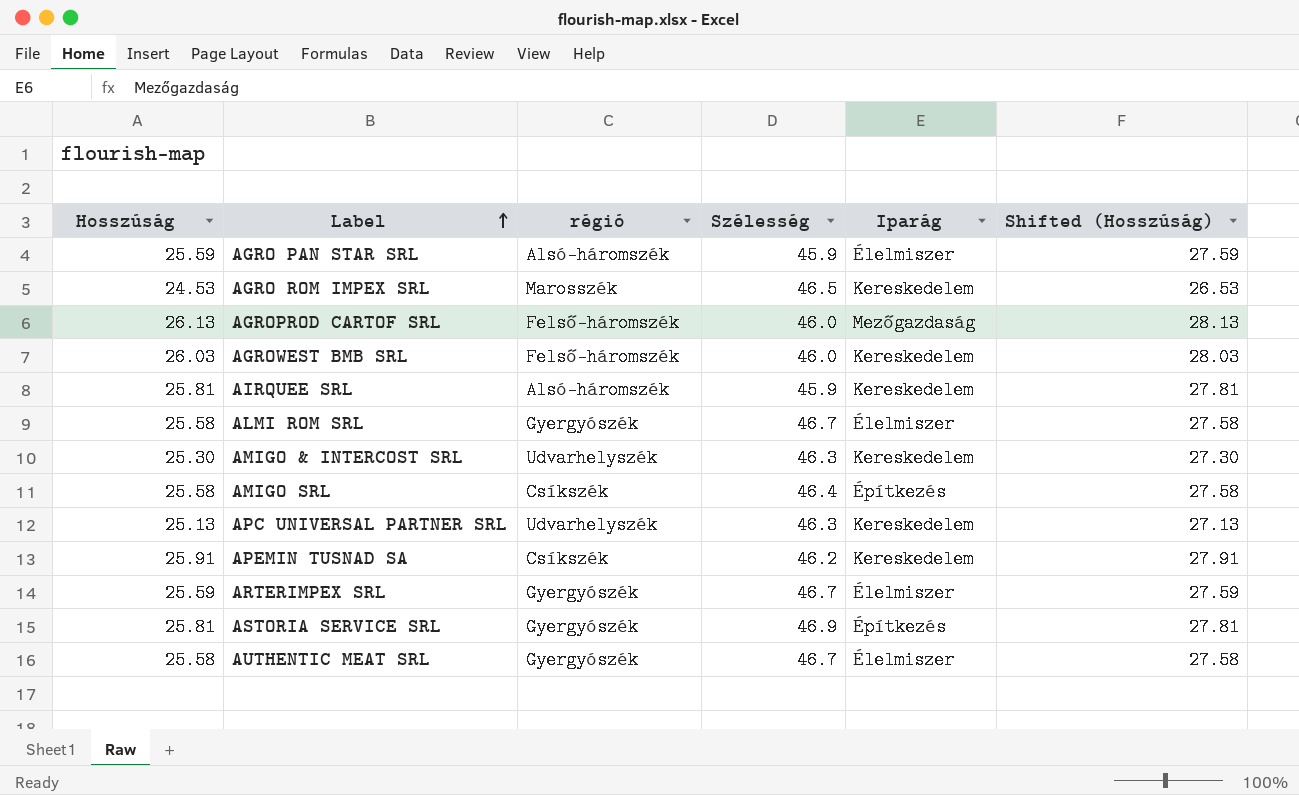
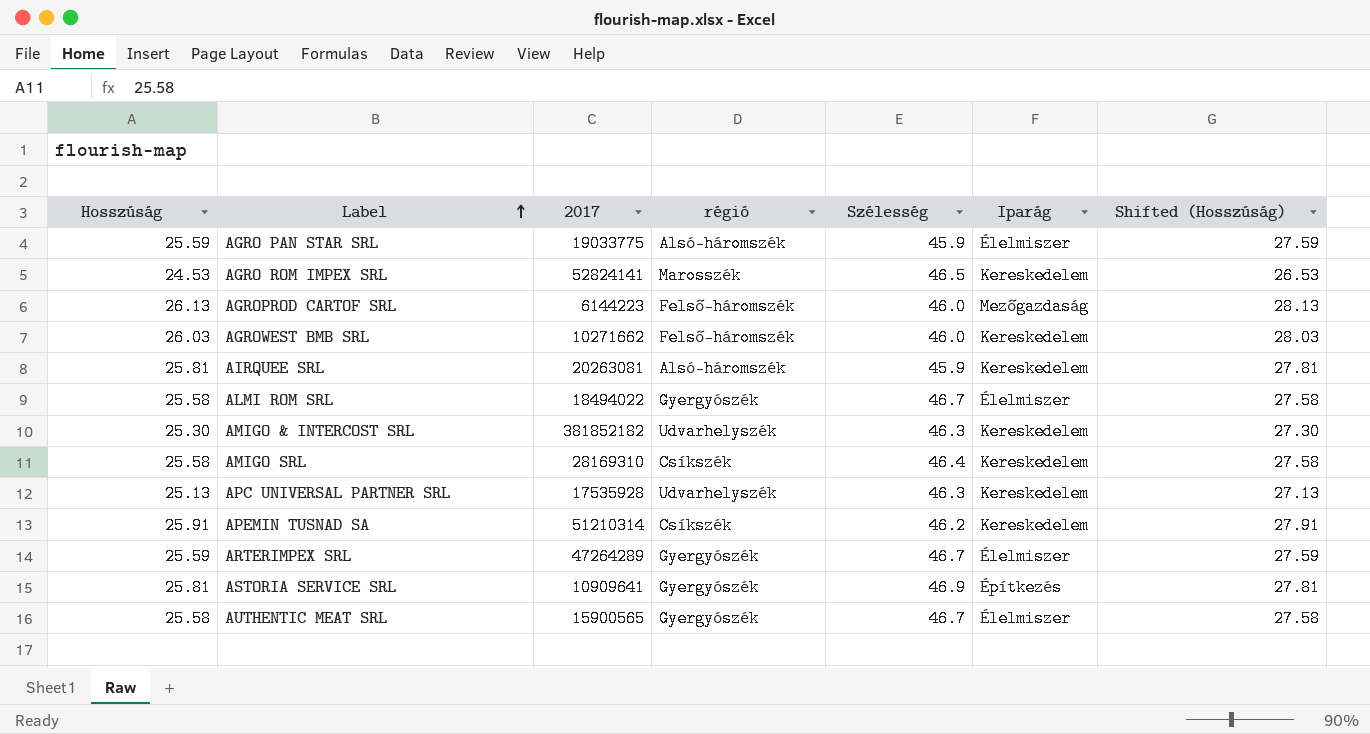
column 2017 | position: none -> 3
AMIGO SRL | Iparág: Építkezés -> Kereskedelem

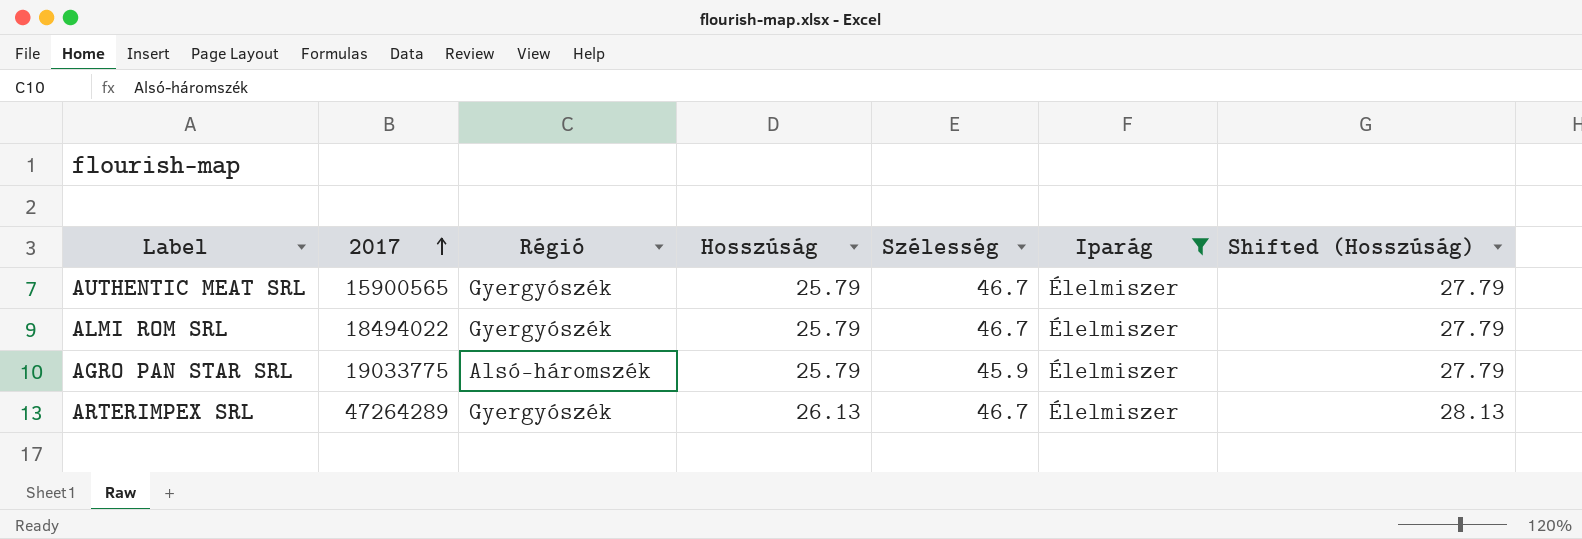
filter: none -> Iparág = Élelmiszer
row order: Label ascending -> 2017 ascending
column name: régió -> Régió
column Hosszúság | position: 1 -> 4
AUTHENTIC MEAT SRL | Hosszúság: 25.58 -> 25.79
AUTHENTIC MEAT SRL | Shifted (Hosszúság): 27.58 -> 27.79
ALMI ROM SRL | Hosszúság: 25.58 -> 25.79
ALMI ROM SRL | Shifted (Hosszúság): 27.58 -> 27.79
AGRO PAN STAR SRL | Hosszúság: 25.59 -> 25.79
AGRO PAN STAR SRL | Shifted (Hosszúság): 27.59 -> 27.79
ARTERIMPEX SRL | Hosszúság: 25.59 -> 26.13
ARTERIMPEX SRL | Shifted (Hosszúság): 27.59 -> 28.13

